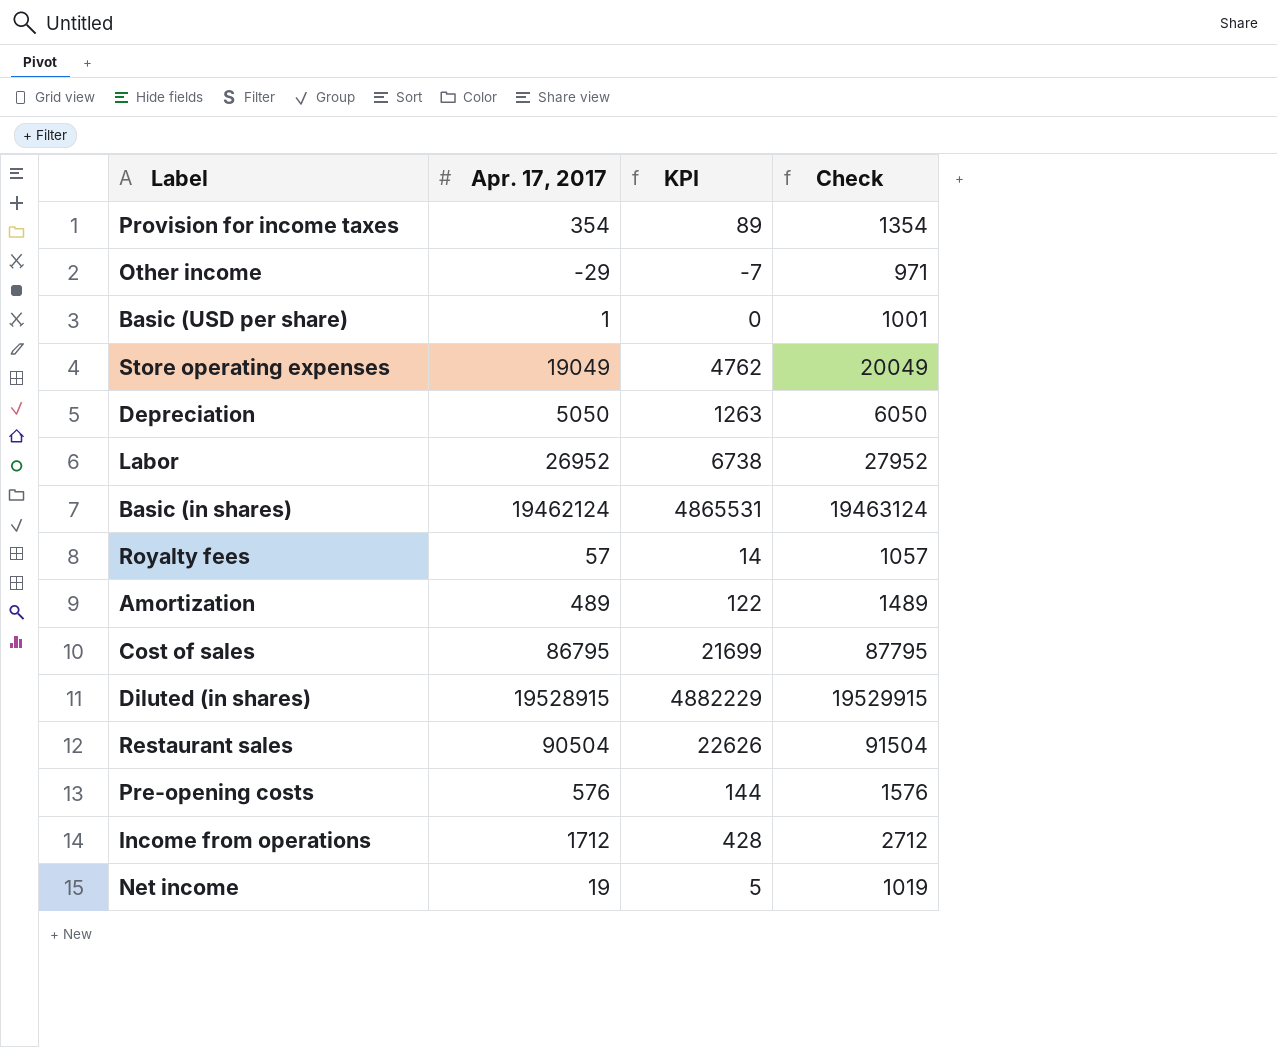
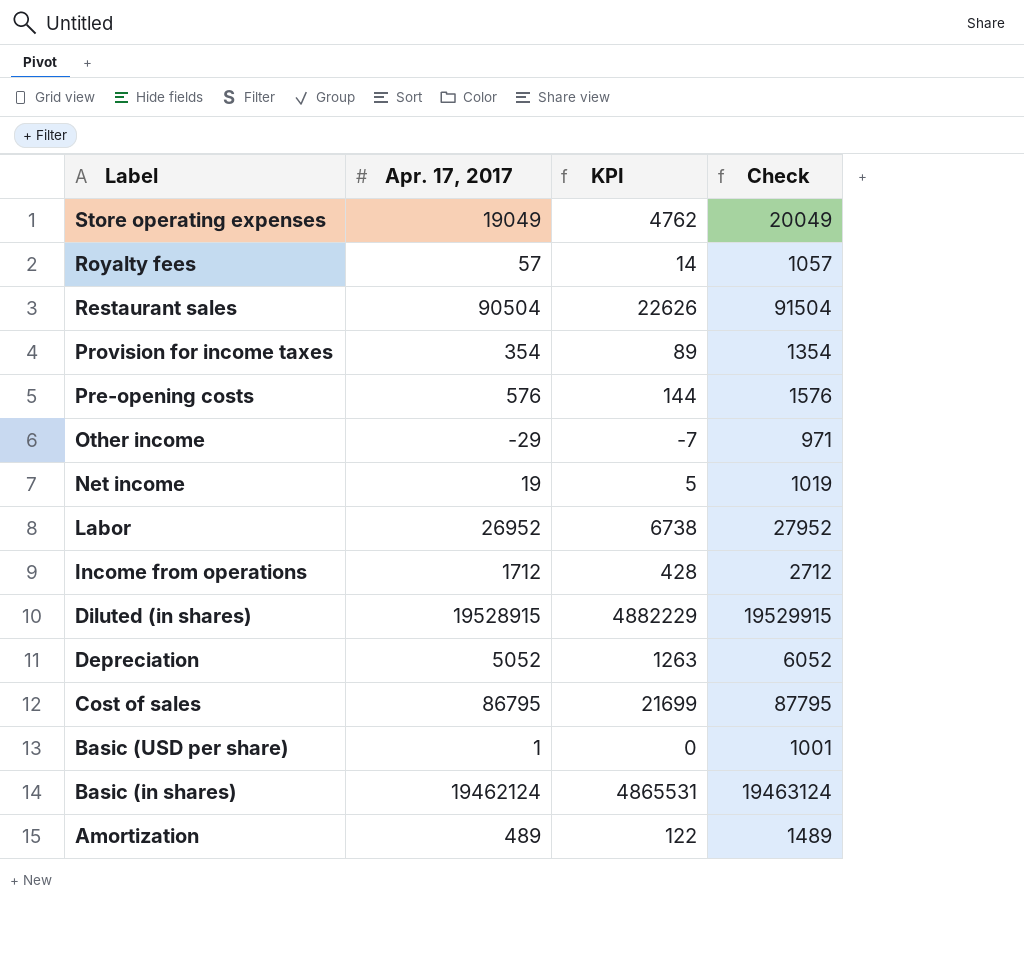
row order: none -> Label descending
Depreciation | Apr. 17, 2017: 5050 -> 5052
Depreciation | Check: 6050 -> 6052

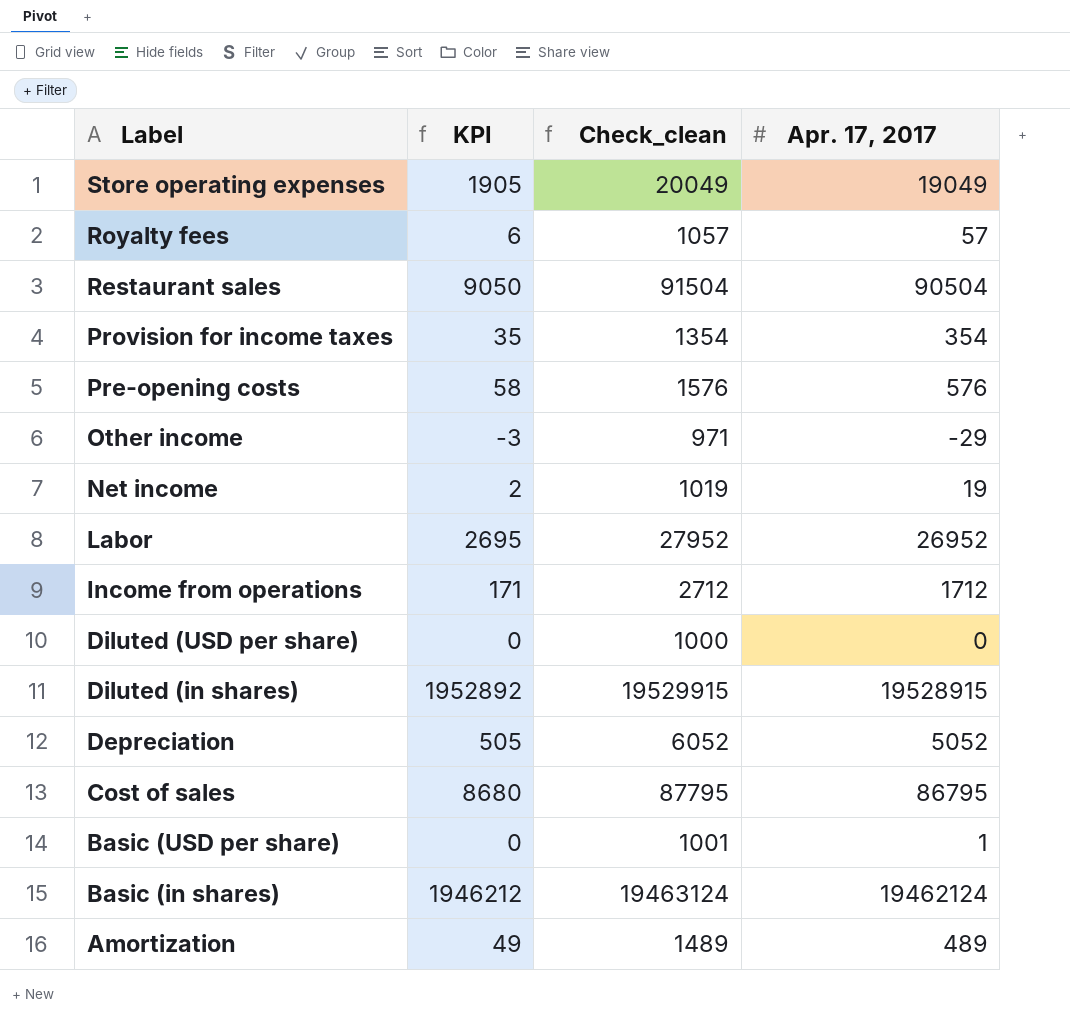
column KPI | formula: [Apr. 17, 2017] * 0.25 -> [Apr. 17, 2017] * 0.1
column name: Check -> Check_clean
column Apr. 17, 2017 | position: 2 -> 4
row Diluted (USD per share): none -> 0 | 1000 | 0

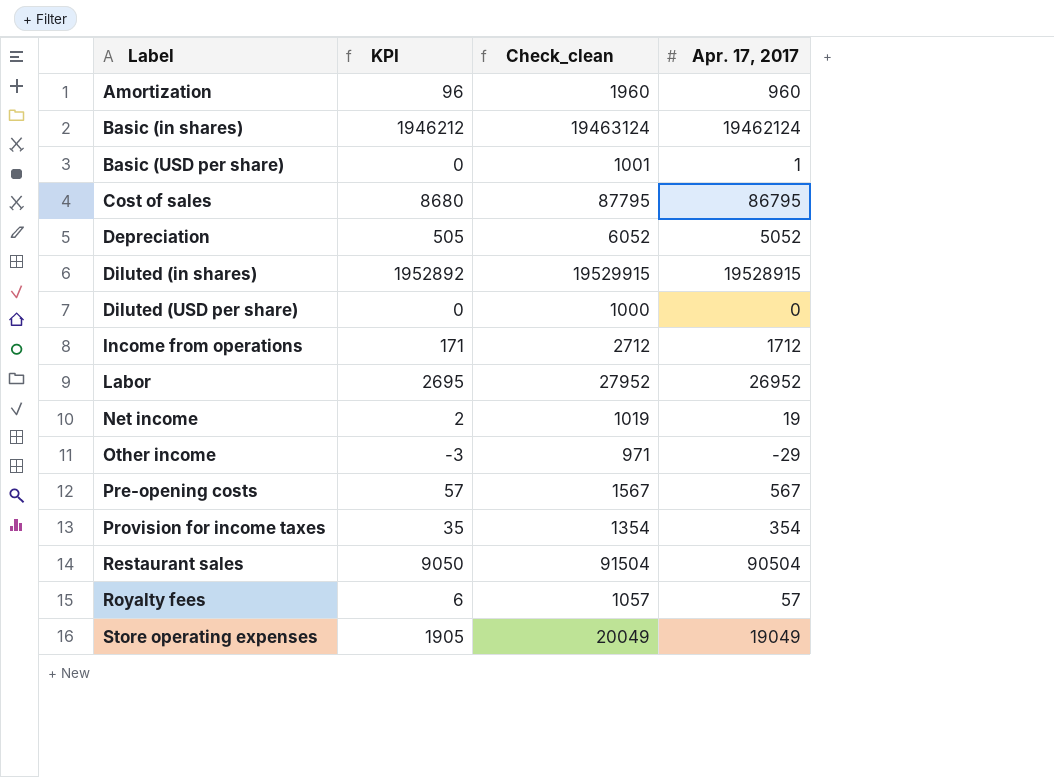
row order: Label descending -> Label ascending
Amortization | KPI: 49 -> 96
Amortization | Check_clean: 1489 -> 1960
Amortization | Apr. 17, 2017: 489 -> 960
Pre-opening costs | KPI: 58 -> 57
Pre-opening costs | Check_clean: 1576 -> 1567
Pre-opening costs | Apr. 17, 2017: 576 -> 567

